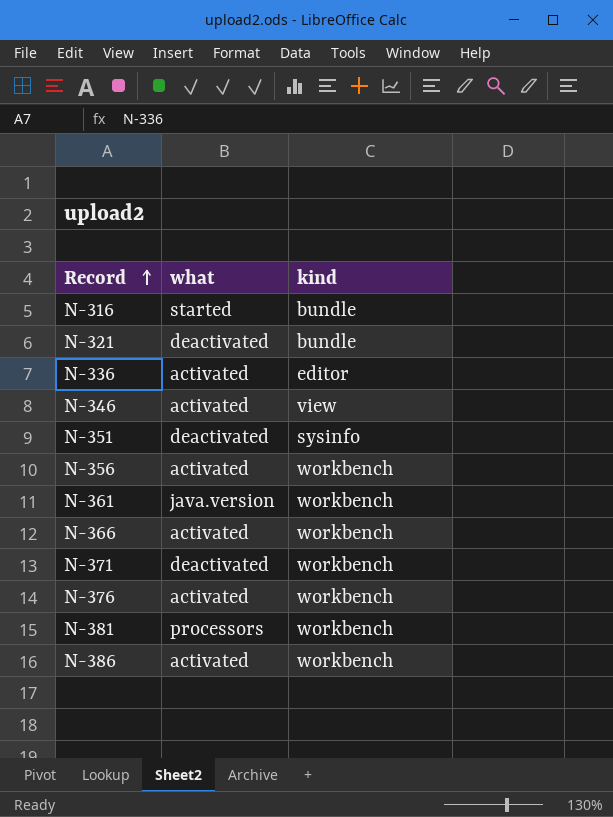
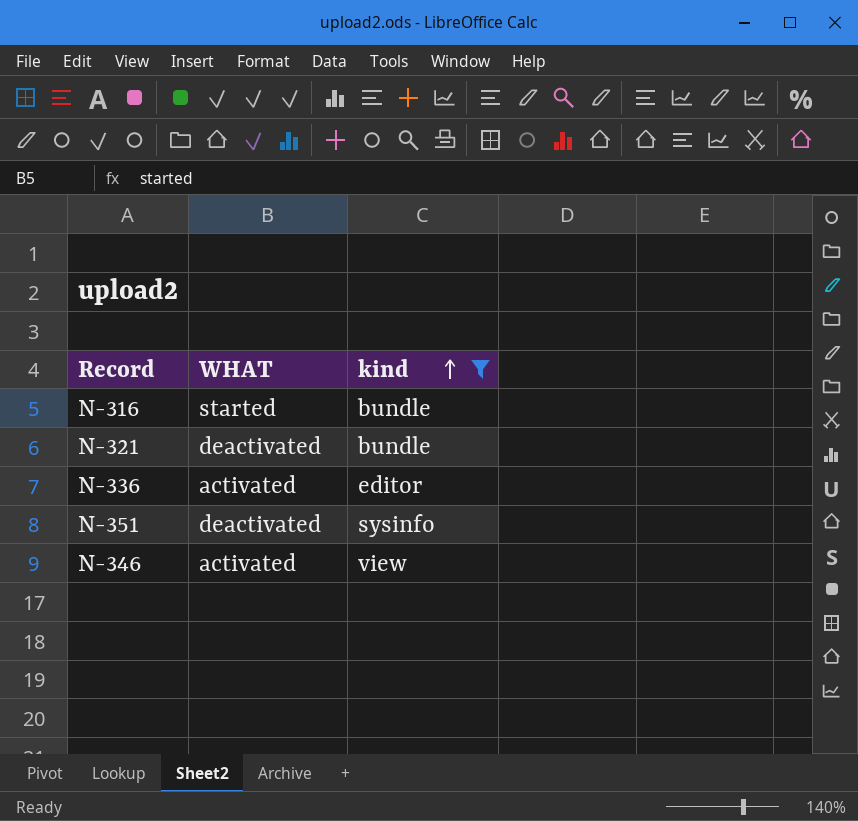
filter: none -> kind != workbench
row order: Record ascending -> kind ascending
column name: what -> WHAT

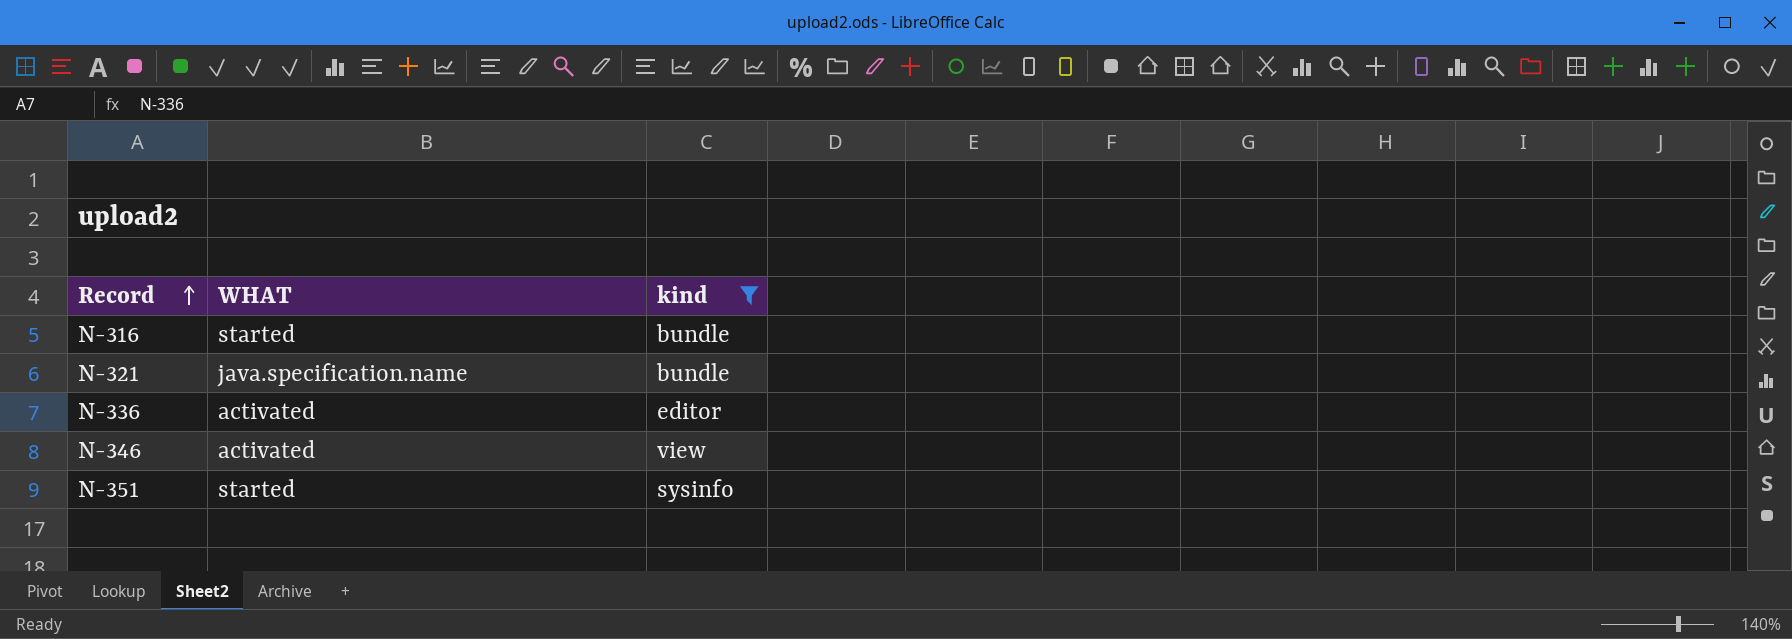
row order: kind ascending -> Record ascending
N-321 | WHAT: deactivated -> java.specification.name
N-351 | WHAT: deactivated -> started

